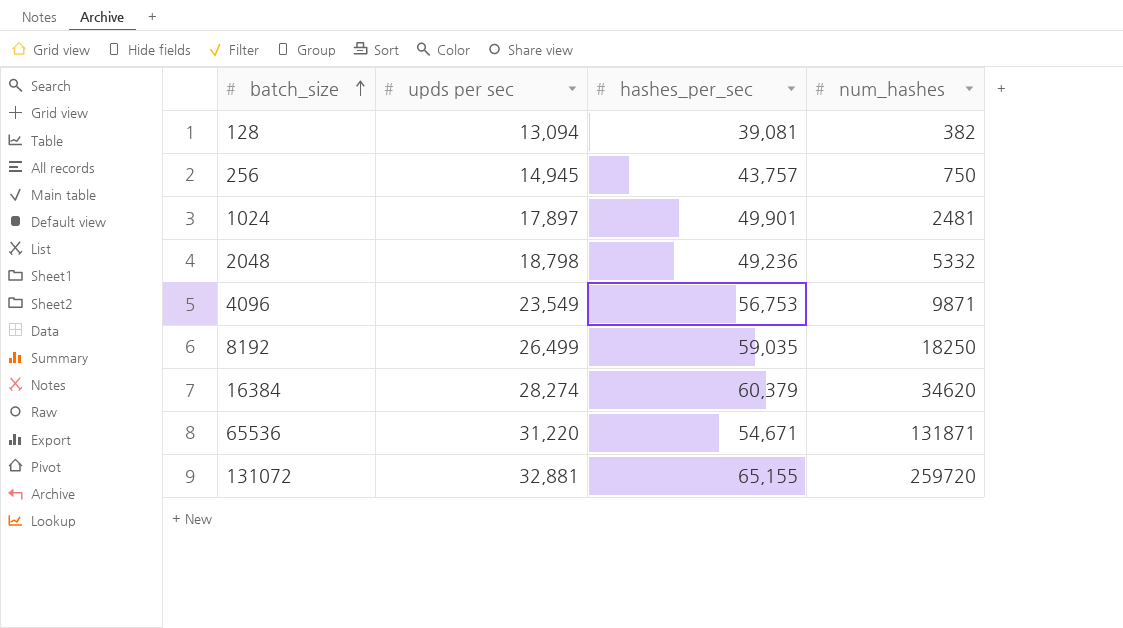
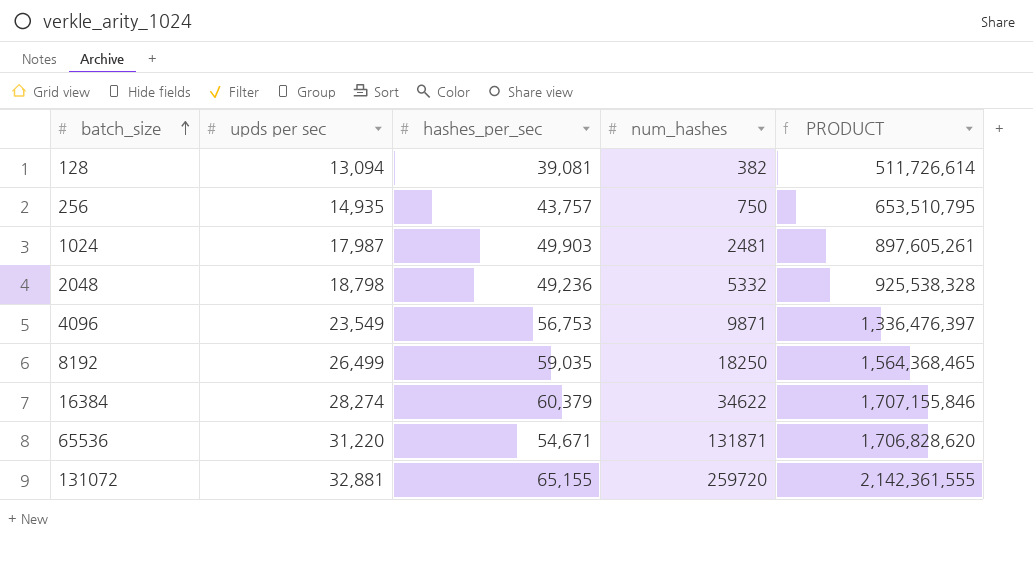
column PRODUCT | formula: none -> [upds per sec] * [hashes_per_sec]
256 | upds per sec: 14,945 -> 14,935
1024 | upds per sec: 17,897 -> 17,987
1024 | hashes_per_sec: 49,901 -> 49,903
16384 | num_hashes: 34620 -> 34622

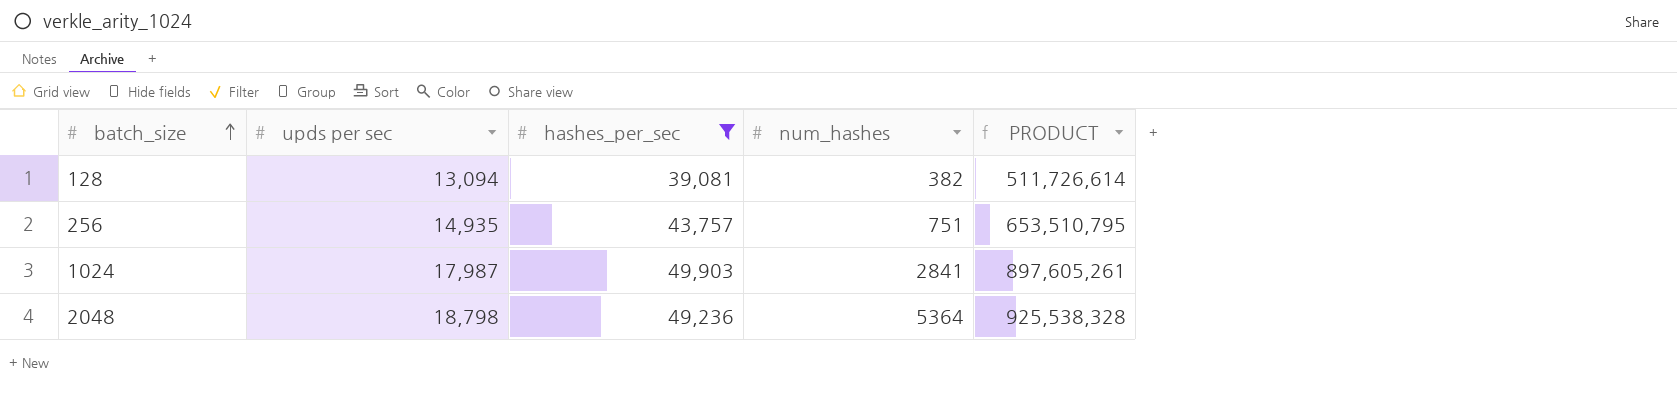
filter: none -> hashes_per_sec <= 49,903
256 | num_hashes: 750 -> 751
1024 | num_hashes: 2481 -> 2841
2048 | num_hashes: 5332 -> 5364

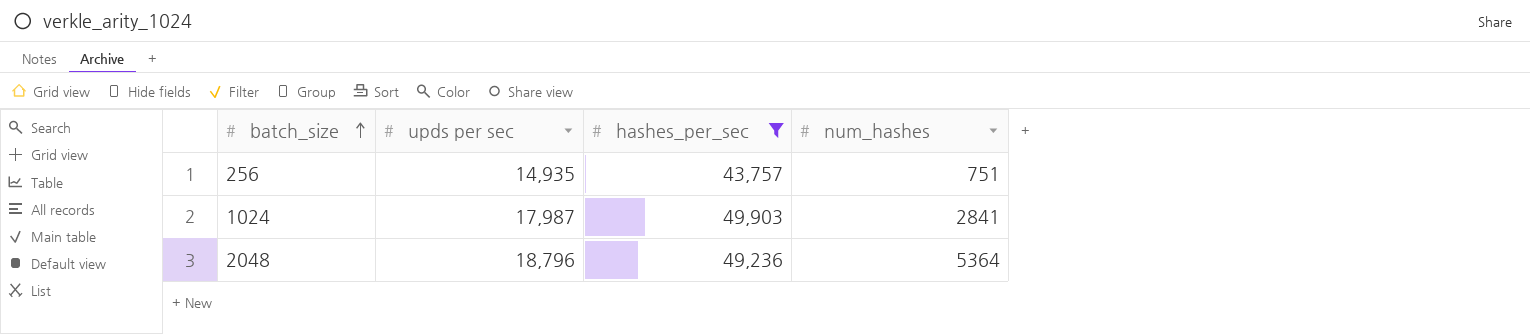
column PRODUCT | formula: [upds per sec] * [hashes_per_sec] -> none
row 128: 13,094 | 39,081 | 382 | 511,726,614 -> none
2048 | upds per sec: 18,798 -> 18,796

